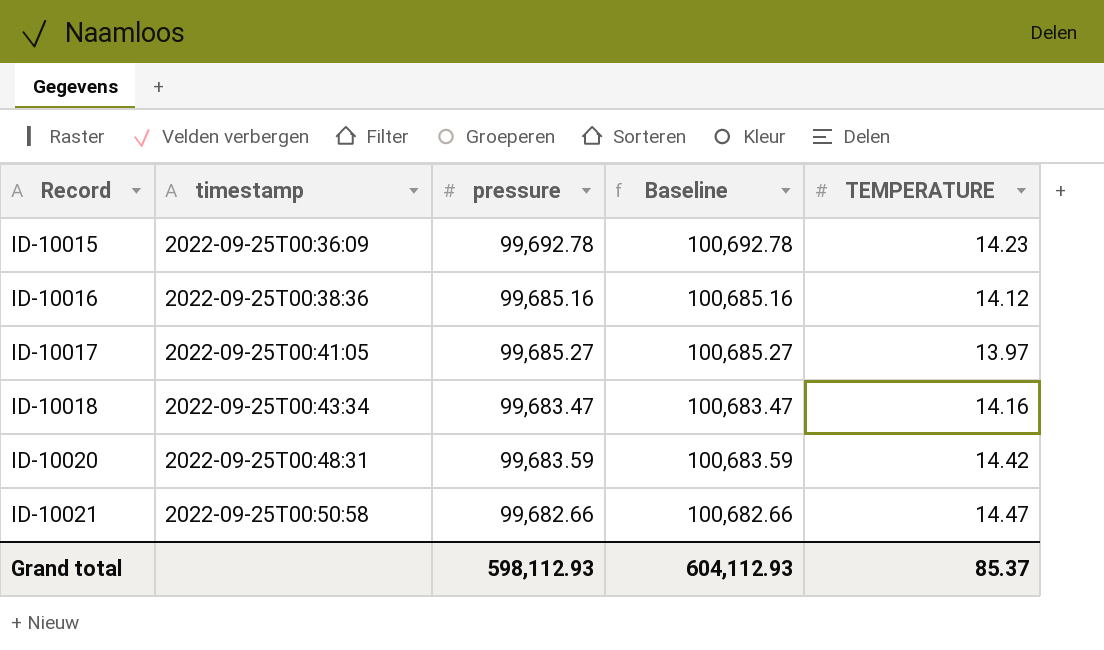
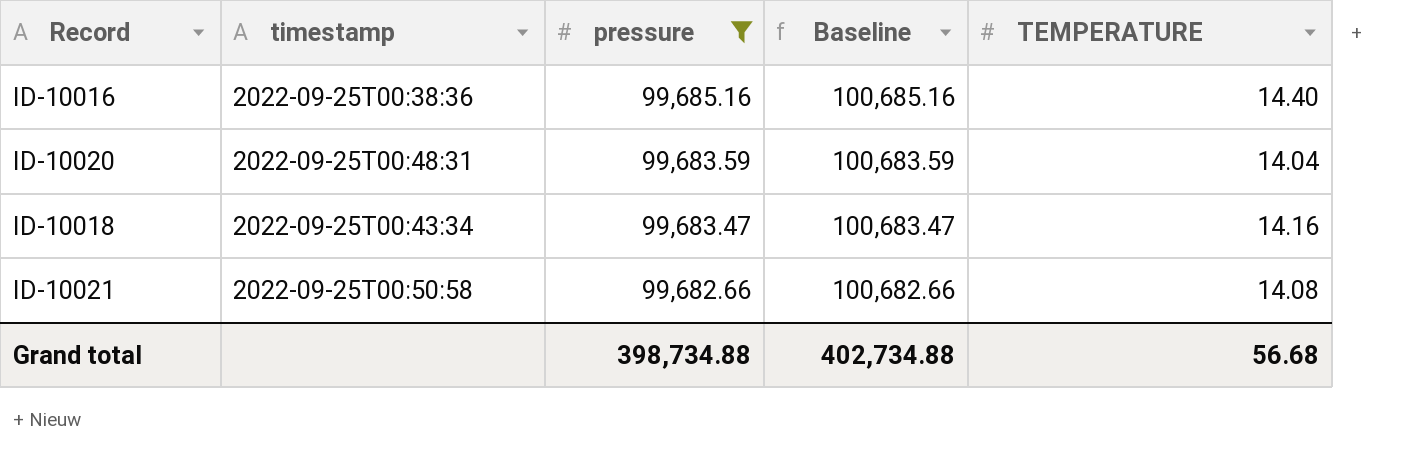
filter: none -> pressure <= 99,685.16
row order: Record ascending -> pressure descending
ID-10016 | TEMPERATURE: 14.12 -> 14.40
ID-10020 | TEMPERATURE: 14.42 -> 14.04
ID-10021 | TEMPERATURE: 14.47 -> 14.08
Grand total | pressure: 598,112.93 -> 398,734.88
Grand total | Baseline: 604,112.93 -> 402,734.88
Grand total | TEMPERATURE: 85.37 -> 56.68

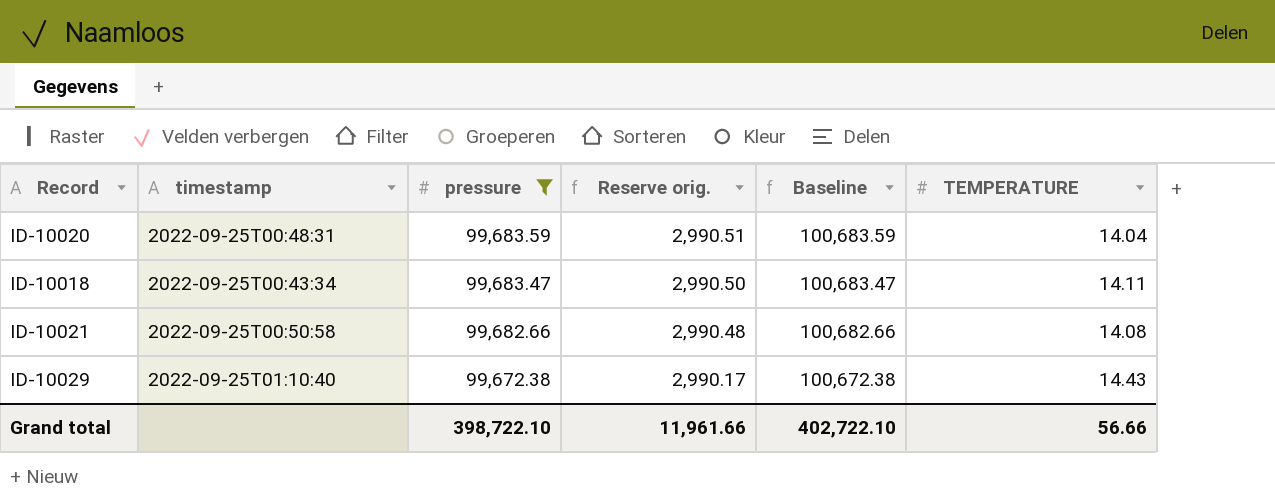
column Reserve orig. | formula: none -> [pressure] * 0.03
row ID-10016: 2022-09-25T00:38:36 | 99,685.16 | 100,685.16 | 14.40 -> none
ID-10018 | TEMPERATURE: 14.16 -> 14.11
row ID-10029: none -> 2022-09-25T01:10:40 | 99,672.38 | 2,990.17 | 100,672.38 | 14.43
Grand total | pressure: 398,734.88 -> 398,722.10
Grand total | Baseline: 402,734.88 -> 402,722.10
Grand total | TEMPERATURE: 56.68 -> 56.66

